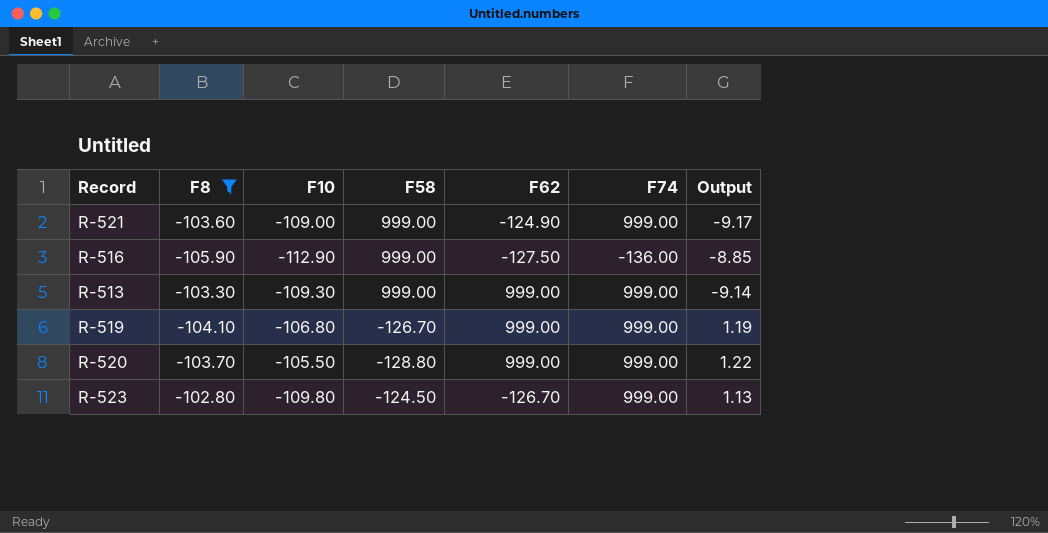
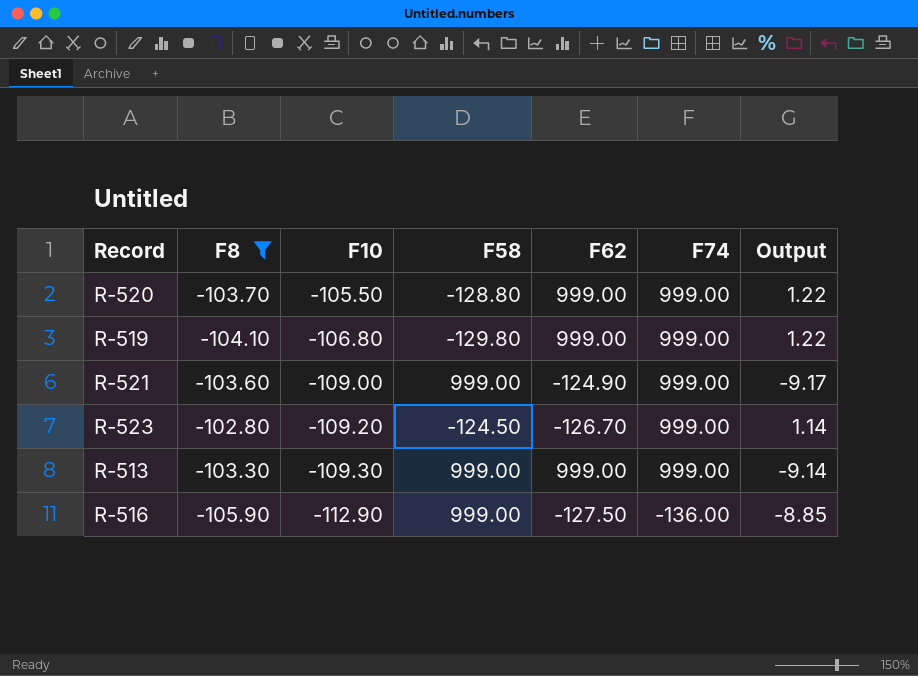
row order: none -> F10 descending
R-519 | F58: -126.70 -> -129.80
R-519 | Output: 1.19 -> 1.22
R-523 | F10: -109.80 -> -109.20
R-523 | Output: 1.13 -> 1.14

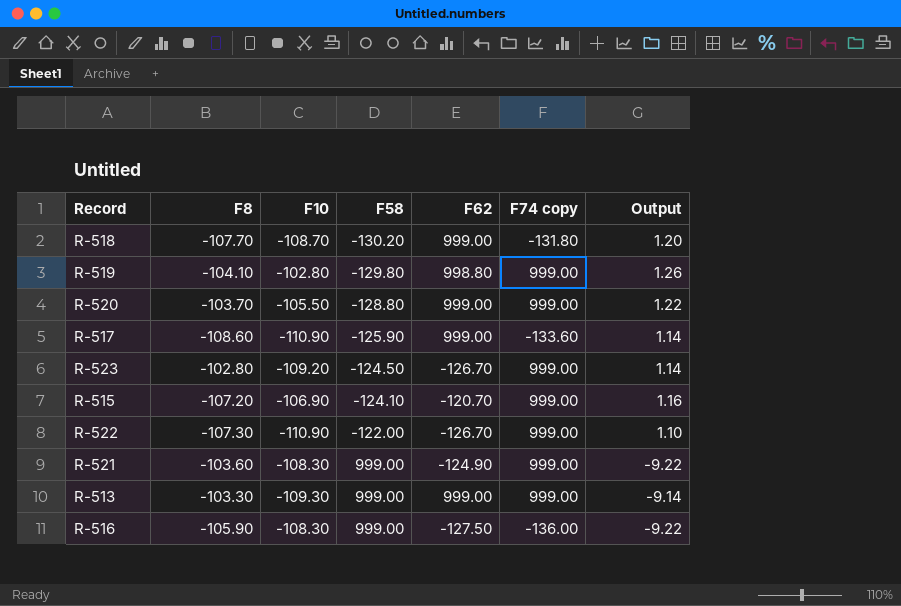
filter: F8 >= -105.90 -> none
row order: F10 descending -> F58 ascending
column name: F74 -> F74 copy
R-519 | F10: -106.80 -> -102.80
R-519 | F62: 999.00 -> 998.80
R-519 | Output: 1.22 -> 1.26
R-521 | F10: -109.00 -> -108.30
R-521 | Output: -9.17 -> -9.22
R-516 | F10: -112.90 -> -108.30
R-516 | Output: -8.85 -> -9.22

